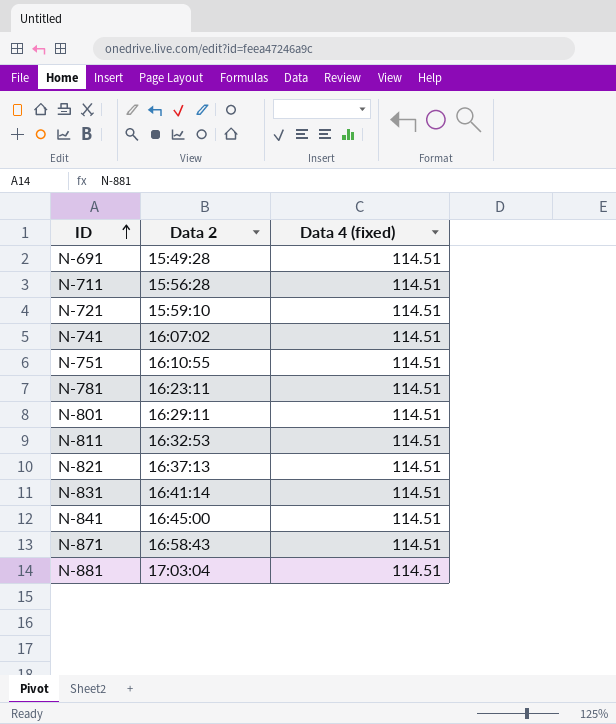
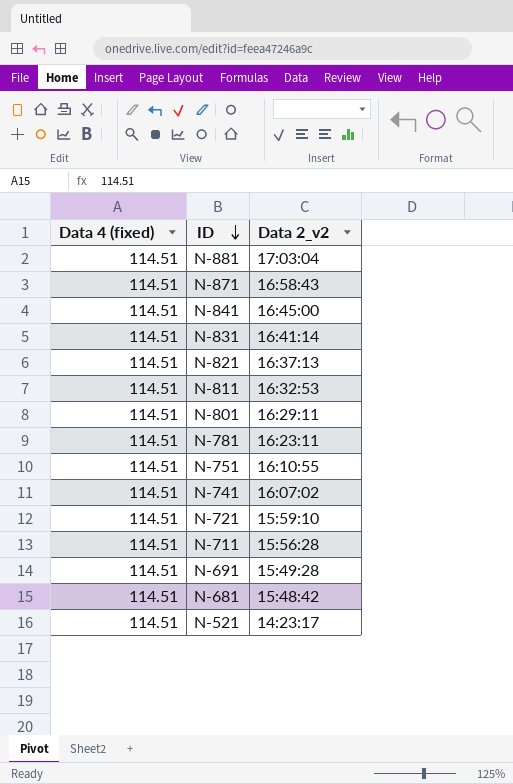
row order: ID ascending -> ID descending
column Data 4 (fixed) | position: 3 -> 1
column name: Data 2 -> Data 2_v2
row N-681: none -> 114.51 | 15:48:42
row N-521: none -> 114.51 | 14:23:17

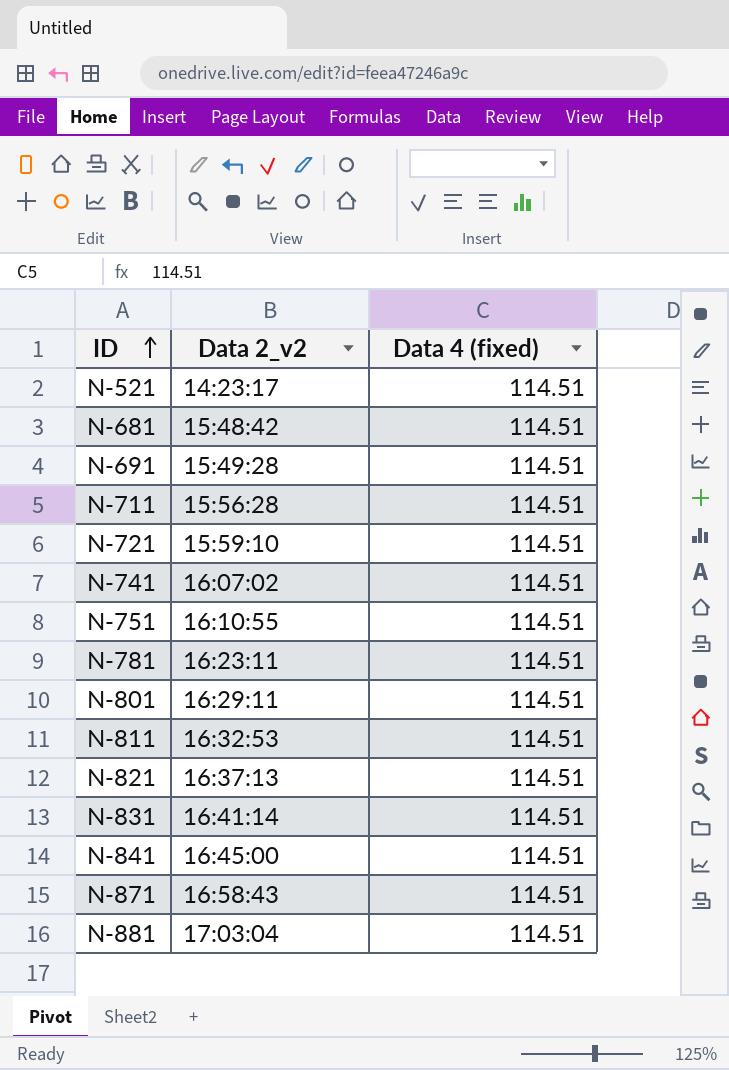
row order: ID descending -> ID ascending
column Data 4 (fixed) | position: 1 -> 3

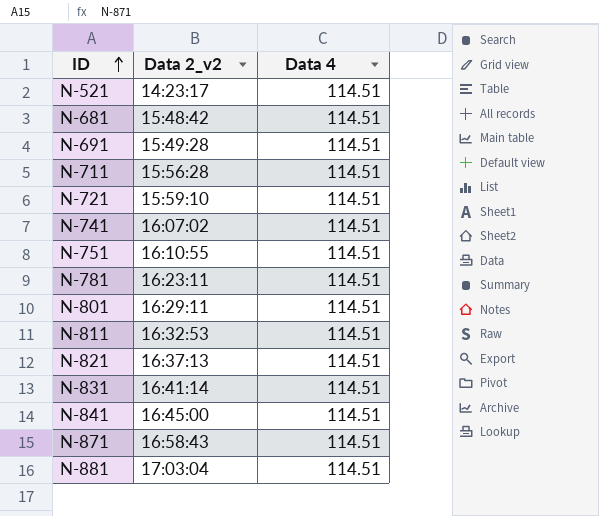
column name: Data 4 (fixed) -> Data 4

